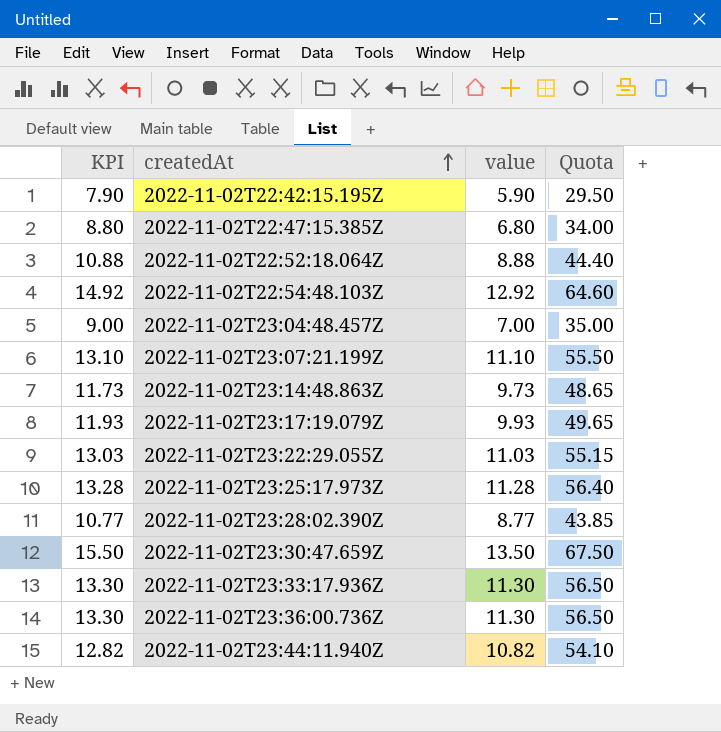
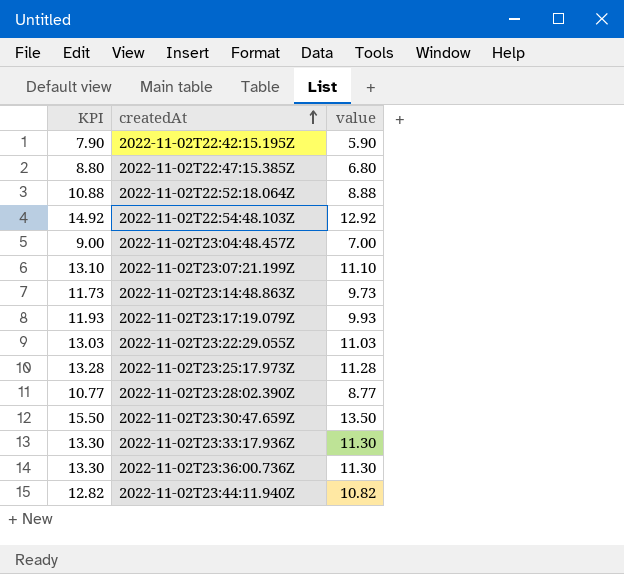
column Quota | formula: [value] * 5 -> none

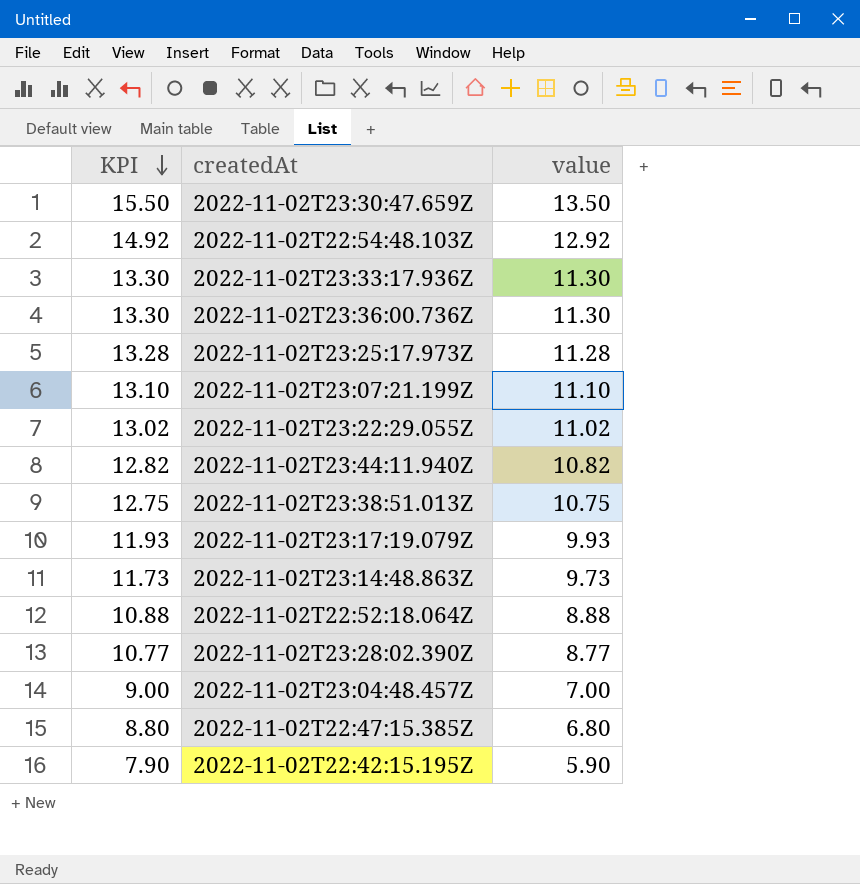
row order: createdAt ascending -> KPI descending
2022-11-02T23:22:29.055Z | KPI: 13.03 -> 13.02
2022-11-02T23:22:29.055Z | value: 11.03 -> 11.02
row 2022-11-02T23:38:51.013Z: none -> 12.75 | 10.75

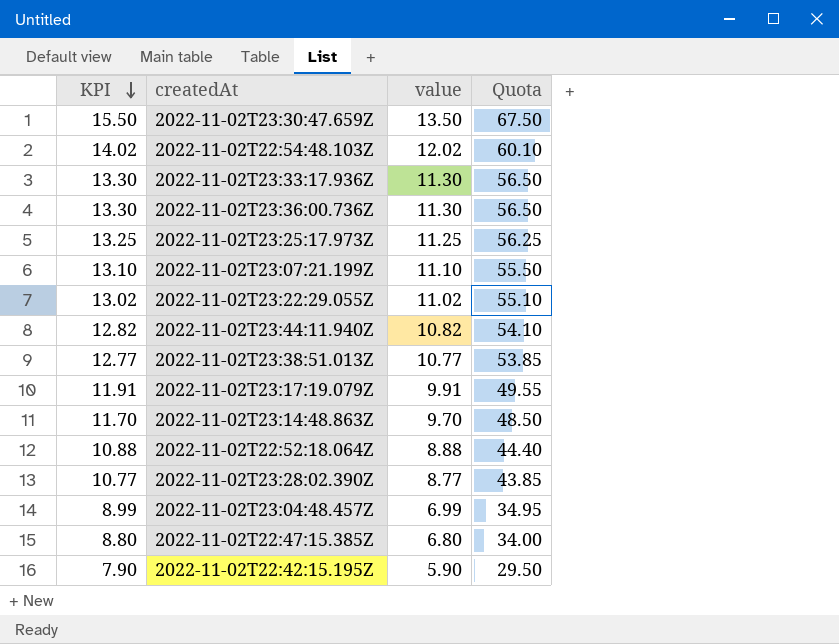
column Quota | formula: none -> [value] * 5
2022-11-02T22:54:48.103Z | KPI: 14.92 -> 14.02
2022-11-02T22:54:48.103Z | value: 12.92 -> 12.02
2022-11-02T23:25:17.973Z | KPI: 13.28 -> 13.25
2022-11-02T23:25:17.973Z | value: 11.28 -> 11.25
2022-11-02T23:38:51.013Z | KPI: 12.75 -> 12.77
2022-11-02T23:38:51.013Z | value: 10.75 -> 10.77
2022-11-02T23:17:19.079Z | KPI: 11.93 -> 11.91
2022-11-02T23:17:19.079Z | value: 9.93 -> 9.91
2022-11-02T23:14:48.863Z | KPI: 11.73 -> 11.70
2022-11-02T23:14:48.863Z | value: 9.73 -> 9.70
2022-11-02T23:04:48.457Z | KPI: 9.00 -> 8.99
2022-11-02T23:04:48.457Z | value: 7.00 -> 6.99

